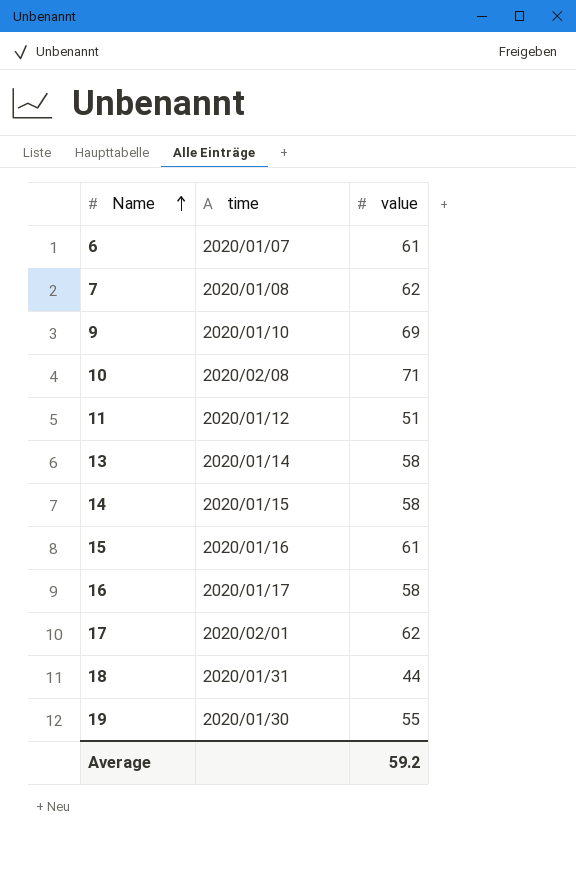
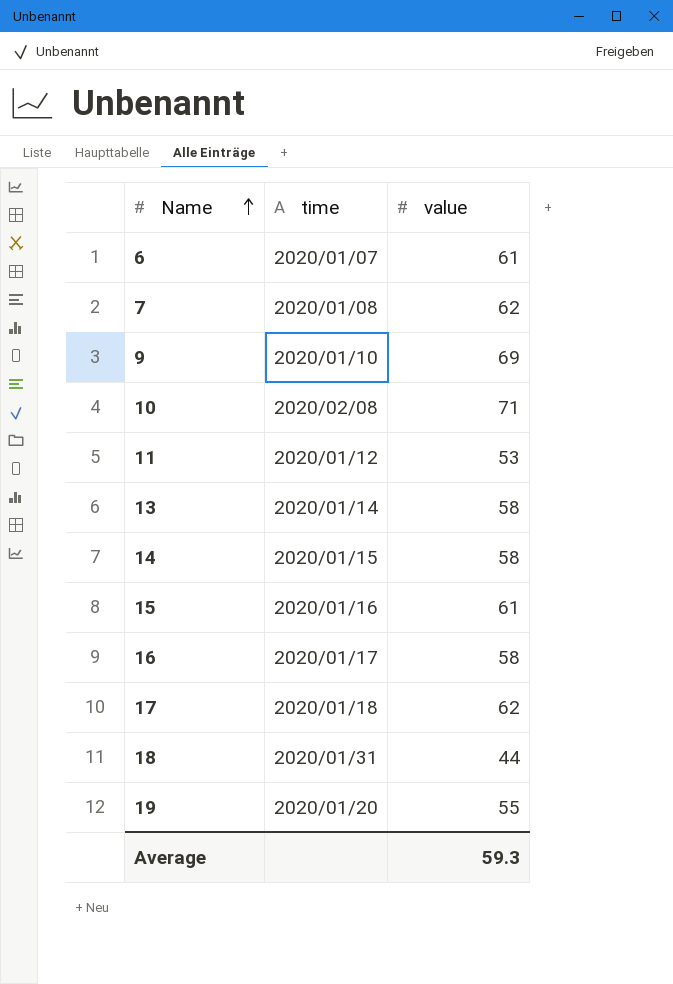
11 | value: 51 -> 53
17 | time: 2020/02/01 -> 2020/01/18
19 | time: 2020/01/30 -> 2020/01/20
Average | value: 59.2 -> 59.3

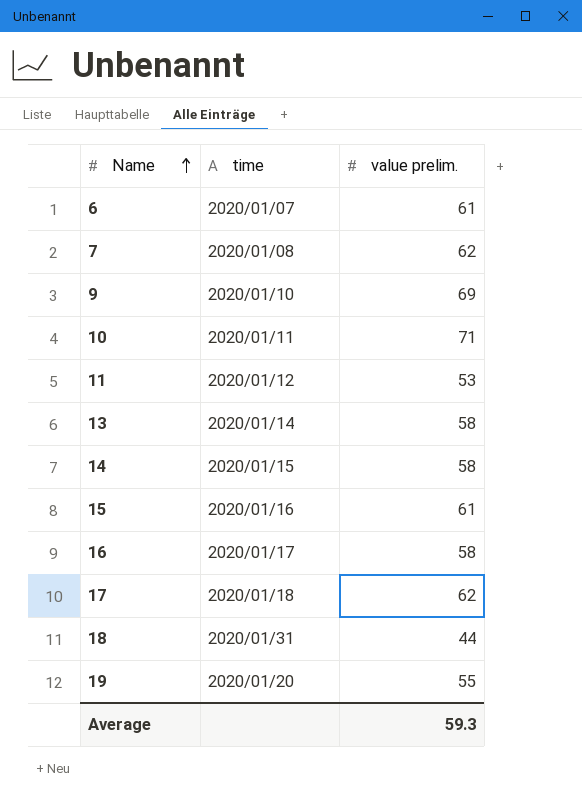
column name: value -> value prelim.
10 | time: 2020/02/08 -> 2020/01/11

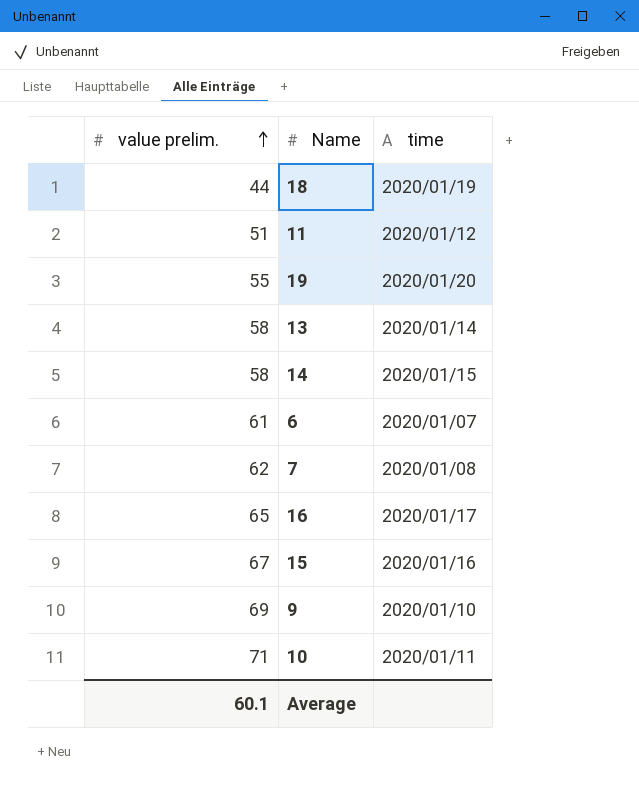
row order: Name ascending -> value prelim. ascending
column value prelim. | position: 3 -> 1
row 17: 2020/01/18 | 62 -> none
18 | time: 2020/01/31 -> 2020/01/19
11 | value prelim.: 53 -> 51
16 | value prelim.: 58 -> 65
15 | value prelim.: 61 -> 67
Average | value prelim.: 59.3 -> 60.1

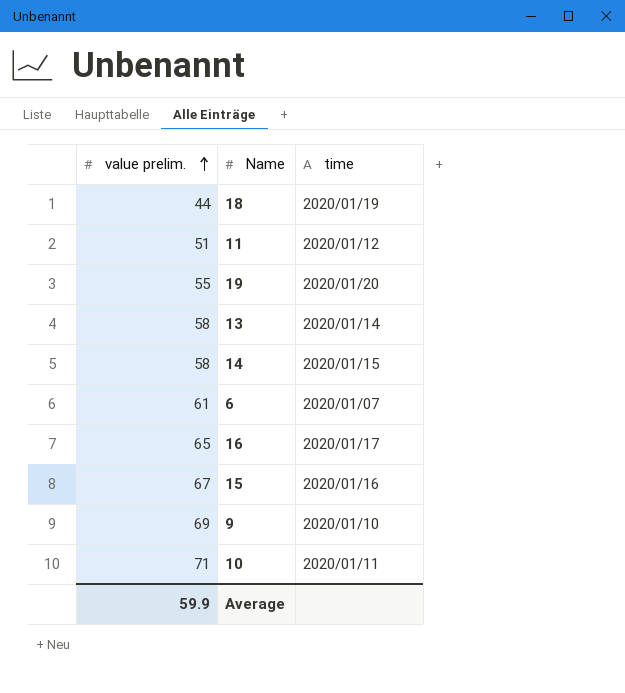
row 7: 62 | 2020/01/08 -> none
Average | value prelim.: 60.1 -> 59.9

